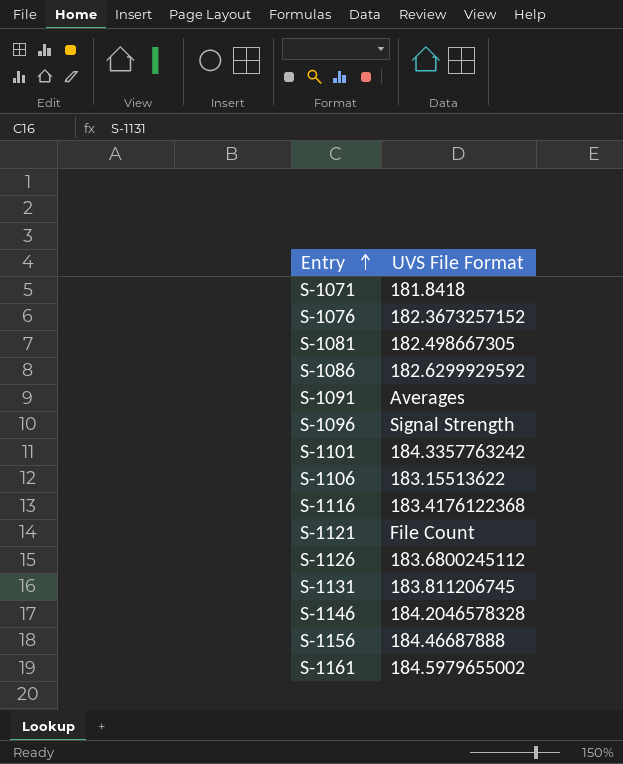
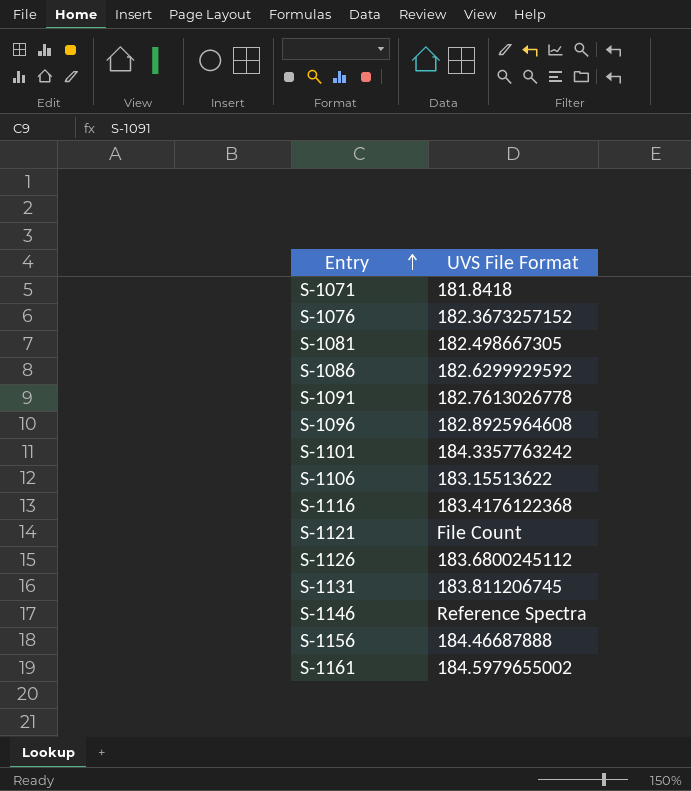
S-1091 | UVS File Format: Averages -> 182.7613026778
S-1096 | UVS File Format: Signal Strength -> 182.8925964608
S-1146 | UVS File Format: 184.2046578328 -> Reference Spectra

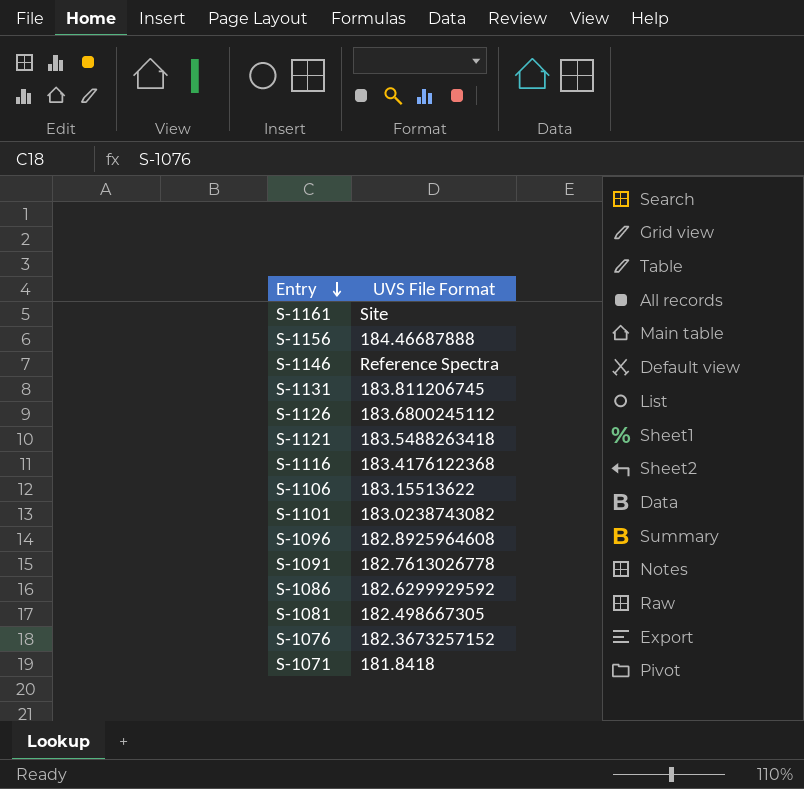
row order: Entry ascending -> Entry descending
S-1161 | UVS File Format: 184.5979655002 -> Site
S-1121 | UVS File Format: File Count -> 183.5488263418
S-1101 | UVS File Format: 184.3357763242 -> 183.0238743082

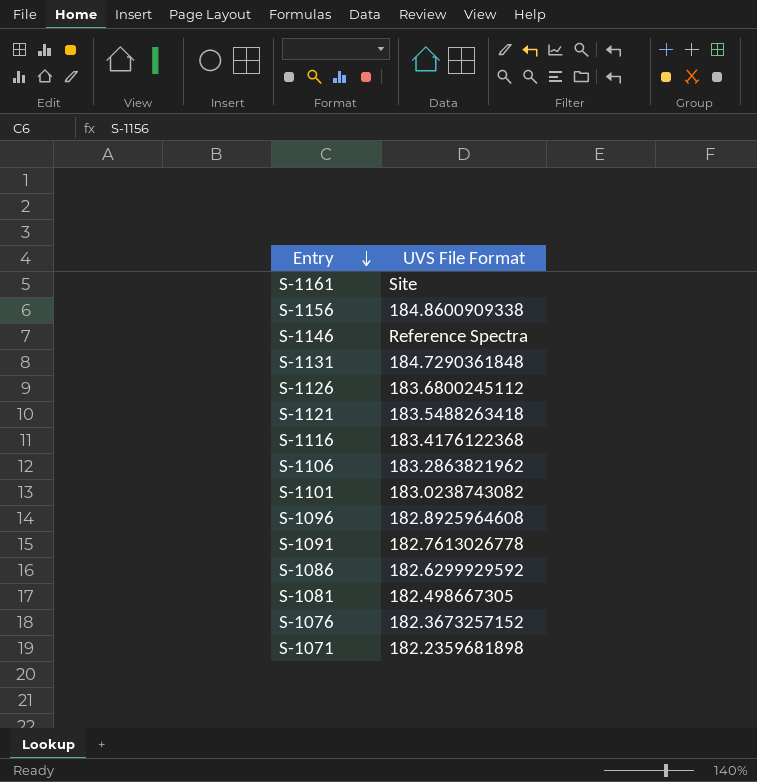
S-1156 | UVS File Format: 184.46687888 -> 184.8600909338
S-1131 | UVS File Format: 183.811206745 -> 184.7290361848
S-1106 | UVS File Format: 183.15513622 -> 183.2863821962
S-1071 | UVS File Format: 181.8418 -> 182.2359681898

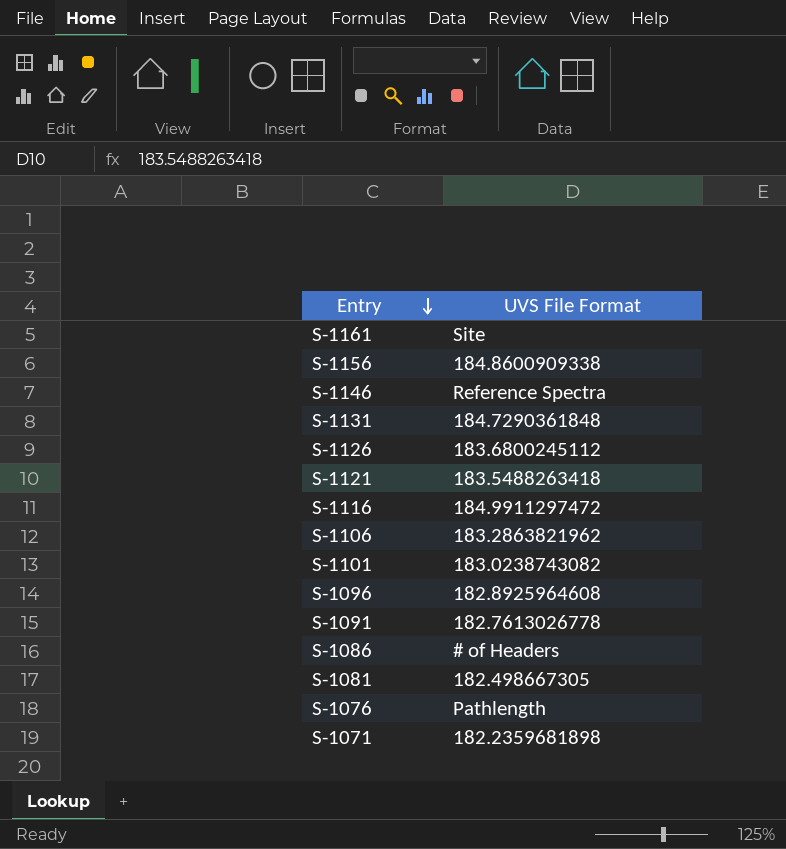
S-1116 | UVS File Format: 183.4176122368 -> 184.9911297472
S-1086 | UVS File Format: 182.6299929592 -> # of Headers
S-1076 | UVS File Format: 182.3673257152 -> Pathlength

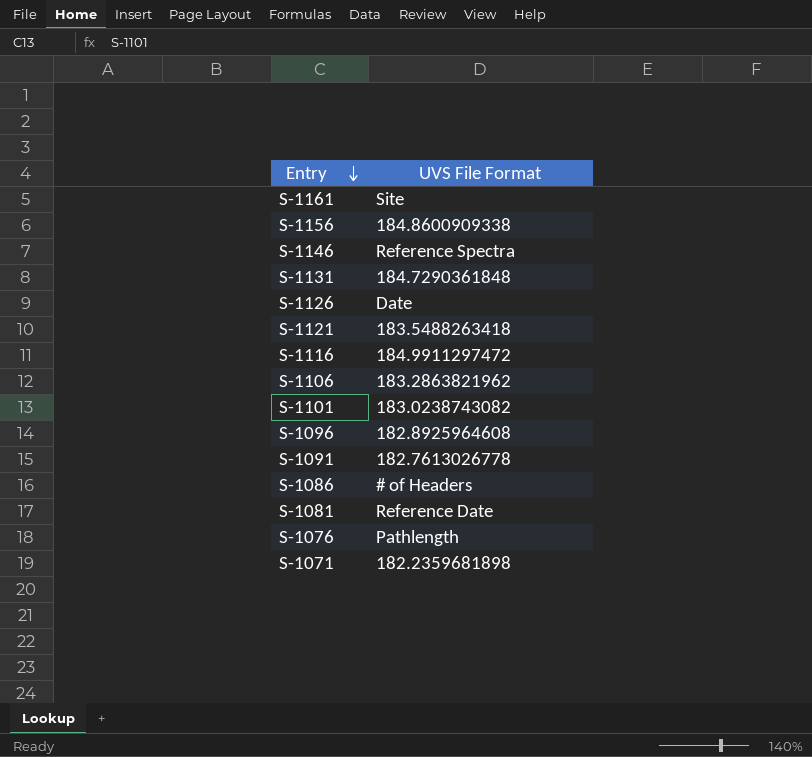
S-1126 | UVS File Format: 183.6800245112 -> Date
S-1081 | UVS File Format: 182.498667305 -> Reference Date

